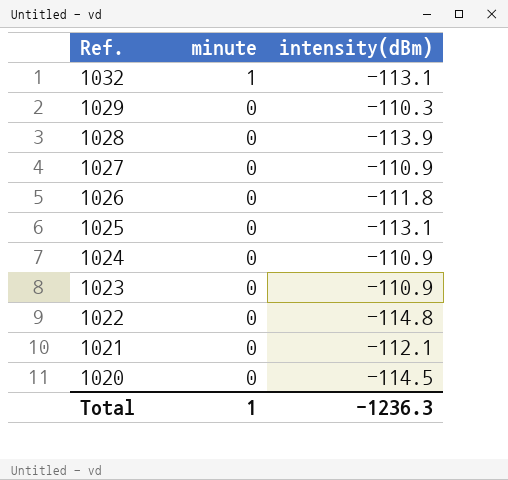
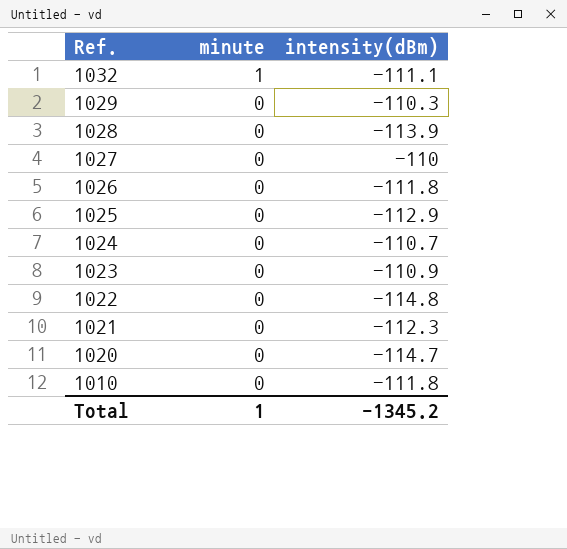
1032 | intensity(dBm): -113.1 -> -111.1
1027 | intensity(dBm): -110.9 -> -110
1025 | intensity(dBm): -113.1 -> -112.9
1024 | intensity(dBm): -110.9 -> -110.7
1021 | intensity(dBm): -112.1 -> -112.3
1020 | intensity(dBm): -114.5 -> -114.7
row 1010: none -> 0 | -111.8
Total | intensity(dBm): -1236.3 -> -1345.2

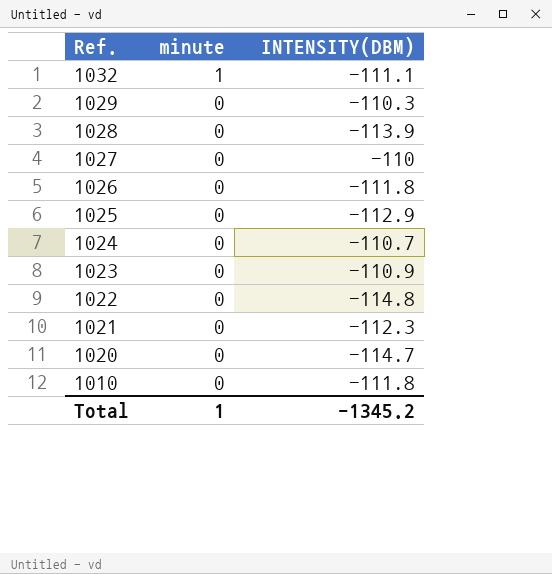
column name: intensity(dBm) -> INTENSITY(DBM)

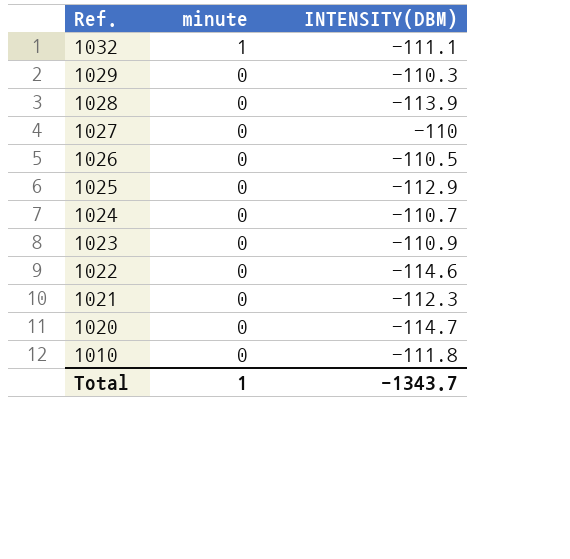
1026 | INTENSITY(DBM): -111.8 -> -110.5
1022 | INTENSITY(DBM): -114.8 -> -114.6
Total | INTENSITY(DBM): -1345.2 -> -1343.7

